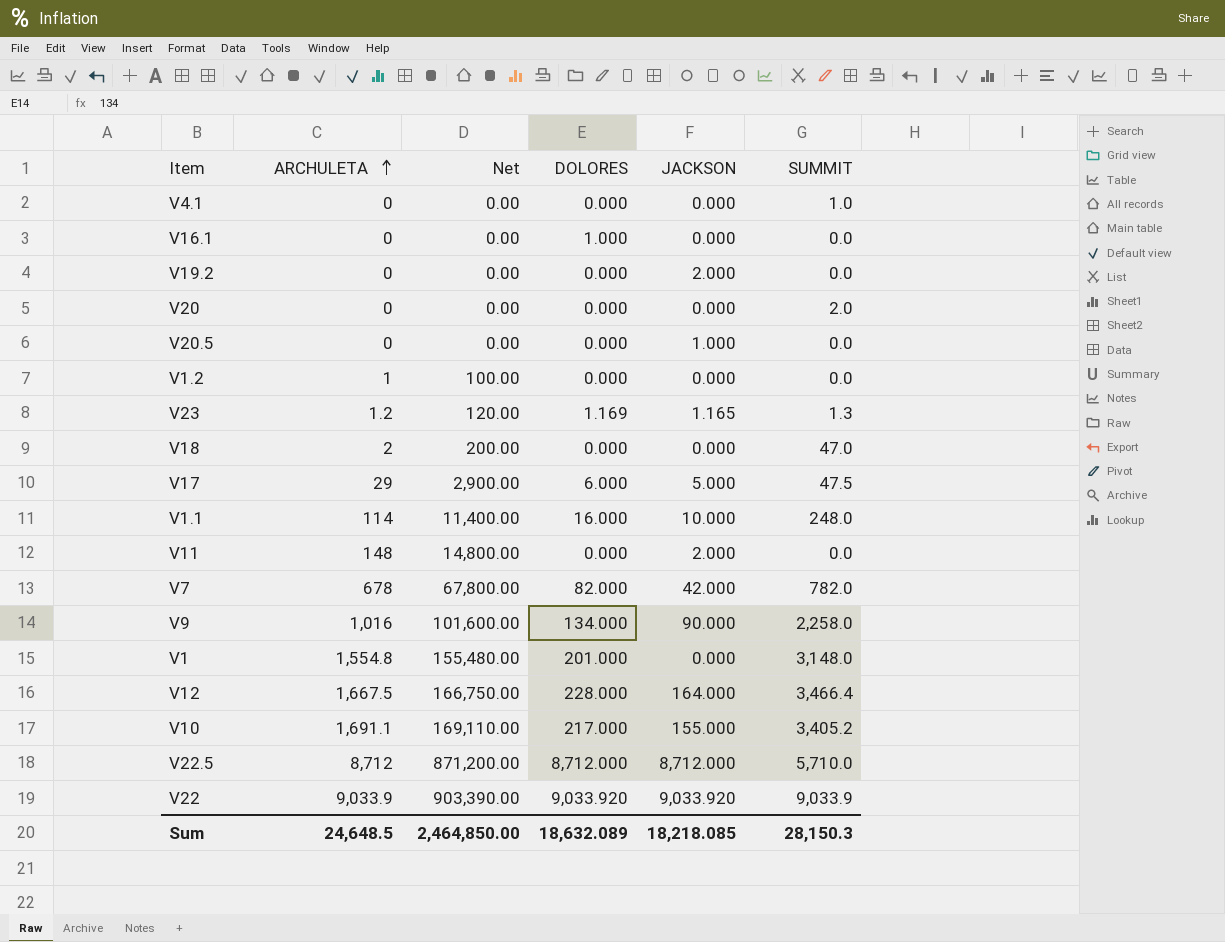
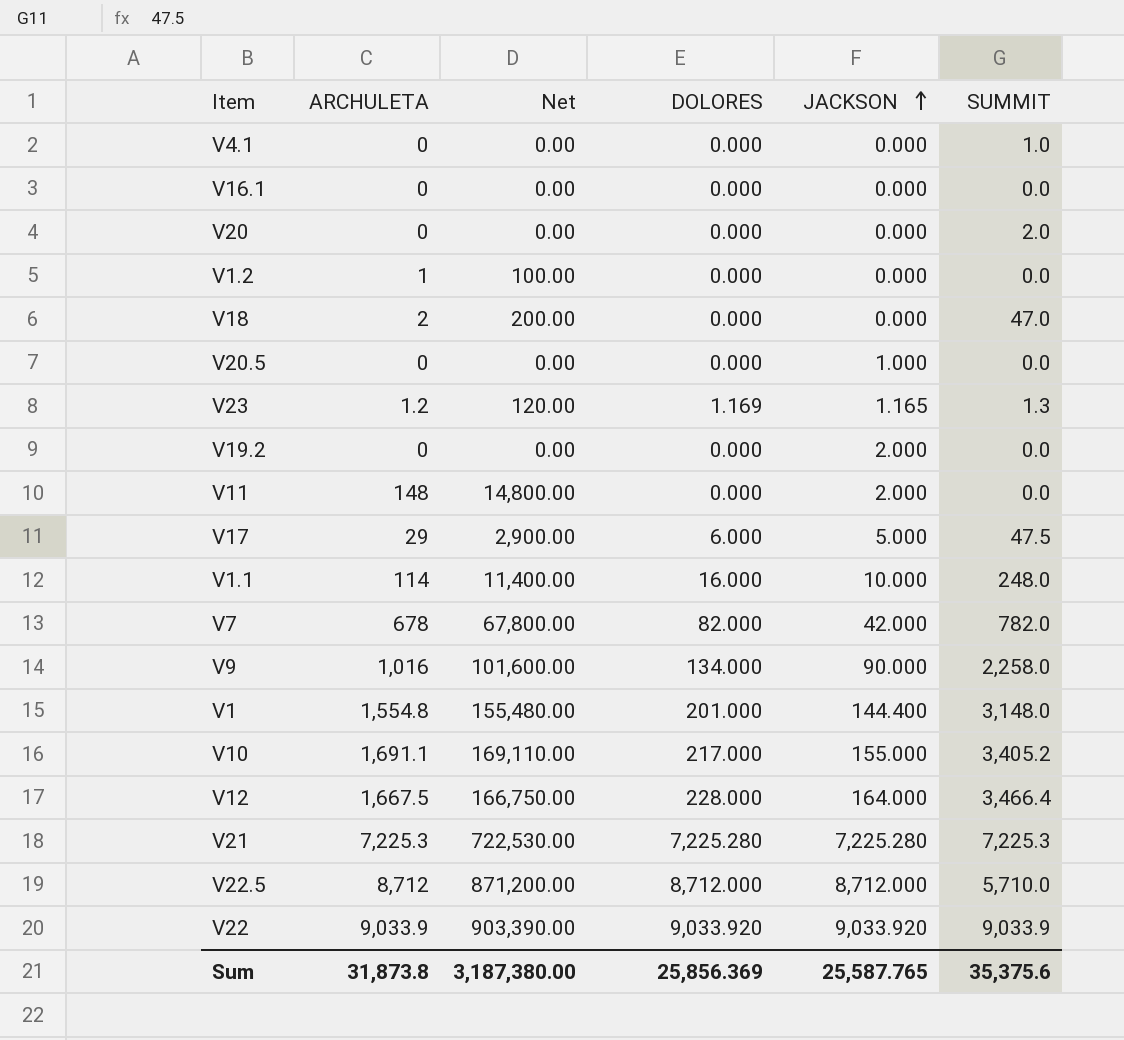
row order: ARCHULETA ascending -> JACKSON ascending
V16.1 | DOLORES: 1.000 -> 0.000
V1 | JACKSON: 0.000 -> 144.400
row V21: none -> 7,225.3 | 722,530.00 | 7,225.280 | 7,225.280 | 7,225.3
Sum | ARCHULETA: 24,648.5 -> 31,873.8
Sum | Net: 2,464,850.00 -> 3,187,380.00
Sum | DOLORES: 18,632.089 -> 25,856.369
Sum | JACKSON: 18,218.085 -> 25,587.765
Sum | SUMMIT: 28,150.3 -> 35,375.6

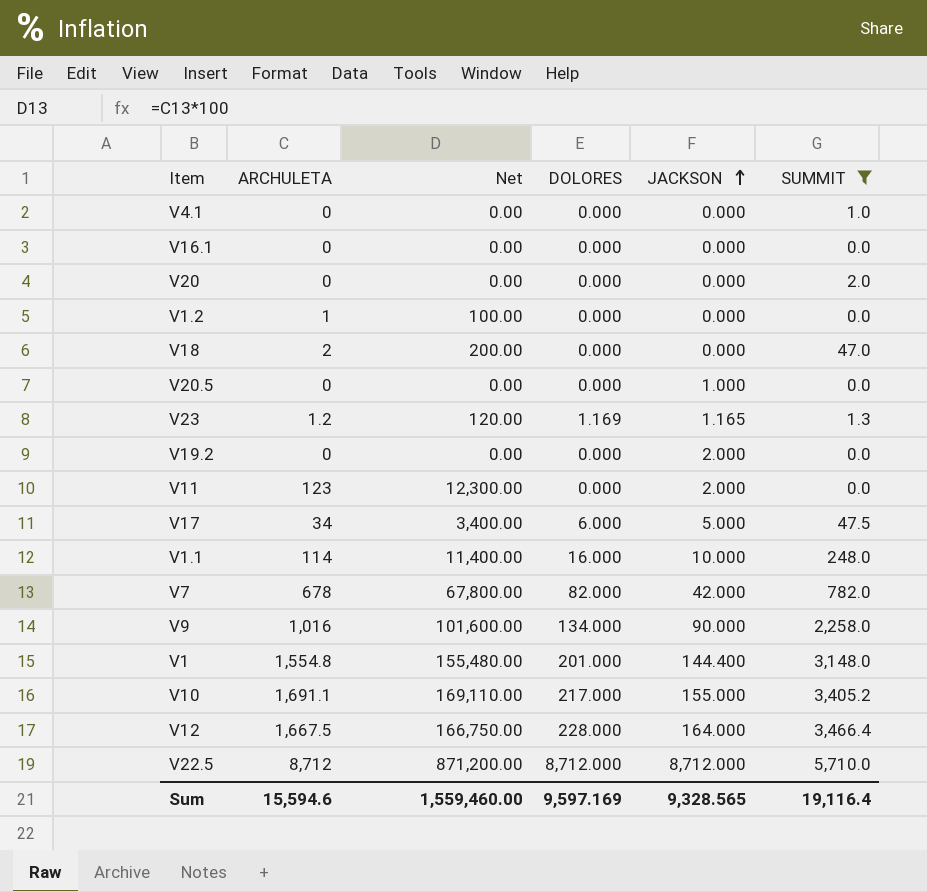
filter: none -> SUMMIT <= 5,710.0
V11 | ARCHULETA: 148 -> 123
V11 | Net: 14,800.00 -> 12,300.00
V17 | ARCHULETA: 29 -> 34
V17 | Net: 2,900.00 -> 3,400.00
Sum | ARCHULETA: 31,873.8 -> 15,594.6
Sum | Net: 3,187,380.00 -> 1,559,460.00
Sum | DOLORES: 25,856.369 -> 9,597.169
Sum | JACKSON: 25,587.765 -> 9,328.565
Sum | SUMMIT: 35,375.6 -> 19,116.4

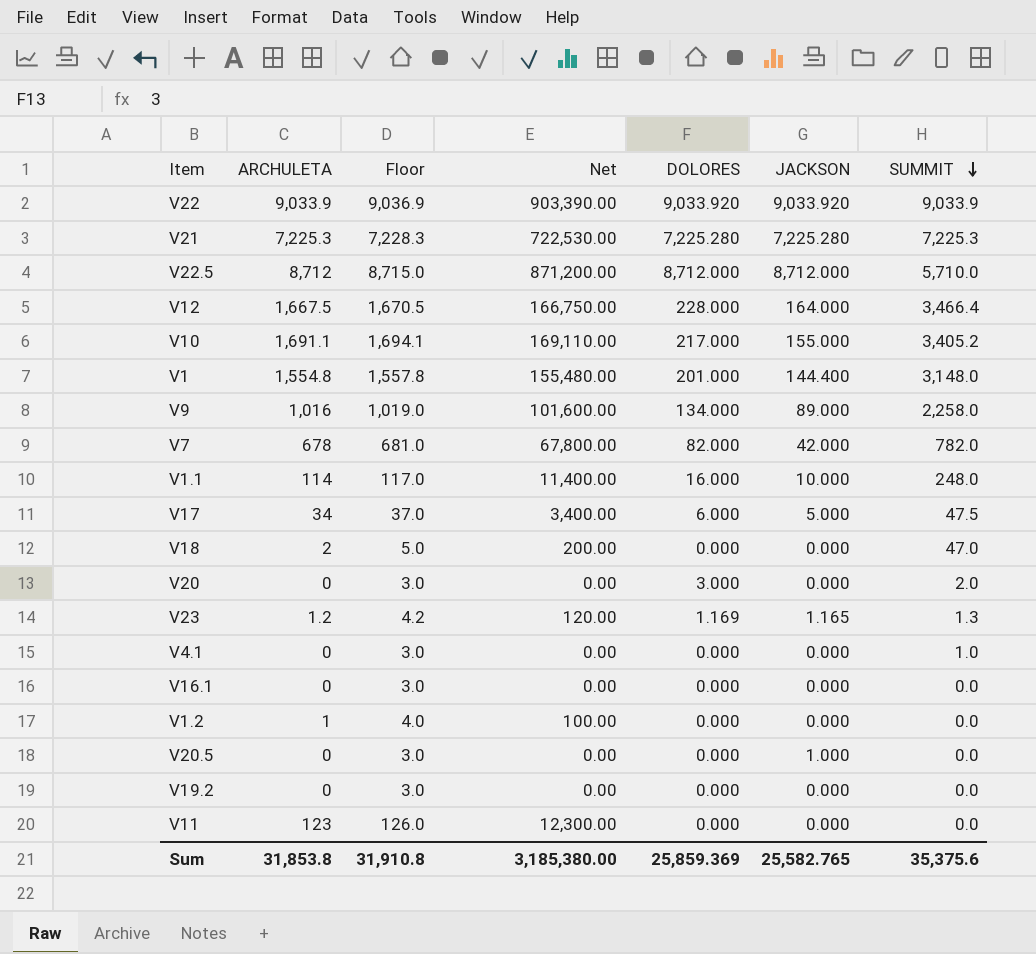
filter: SUMMIT <= 5,710.0 -> none
row order: JACKSON ascending -> SUMMIT descending
column Floor | formula: none -> [ARCHULETA] + 3
V9 | JACKSON: 90.000 -> 89.000
V20 | DOLORES: 0.000 -> 3.000
V19.2 | JACKSON: 2.000 -> 0.000
V11 | JACKSON: 2.000 -> 0.000
Sum | ARCHULETA: 15,594.6 -> 31,853.8
Sum | Net: 1,559,460.00 -> 3,185,380.00
Sum | DOLORES: 9,597.169 -> 25,859.369
Sum | JACKSON: 9,328.565 -> 25,582.765
Sum | SUMMIT: 19,116.4 -> 35,375.6

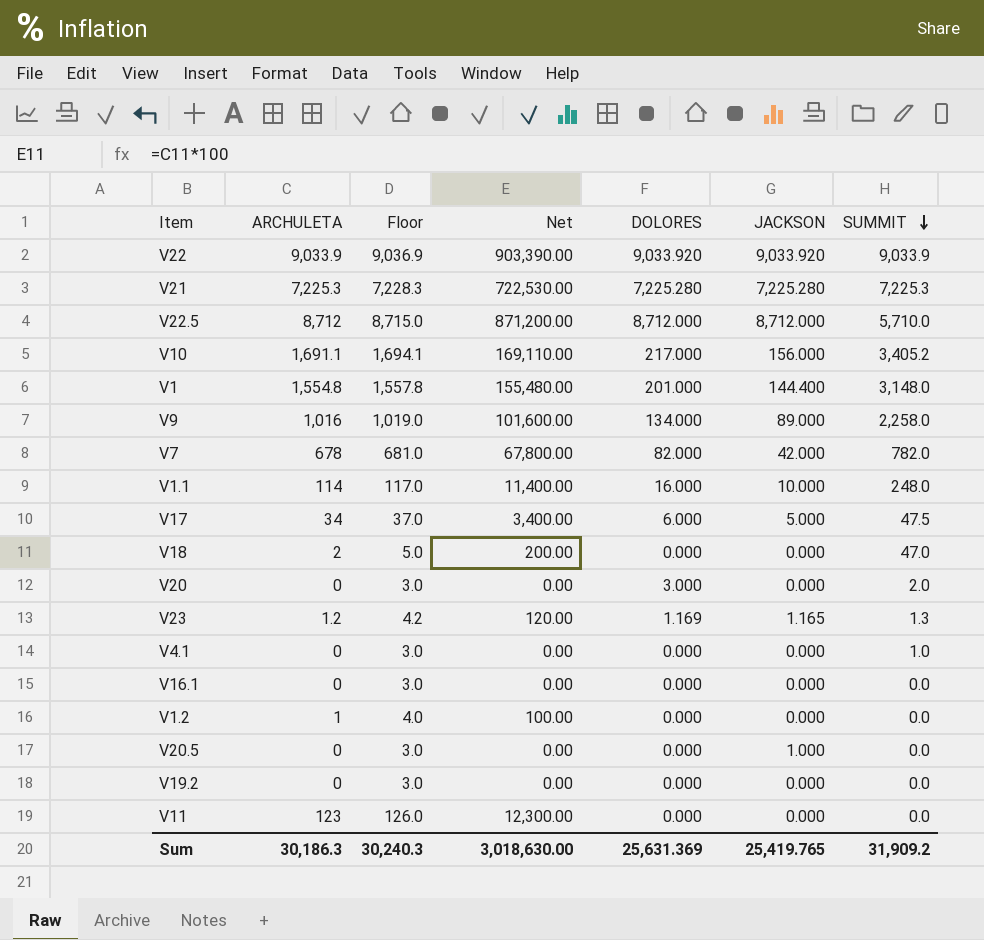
row V12: 1,667.5 | 1,670.5 | 166,750.00 | 228.000 | 164.000 | 3,466.4 -> none
V10 | JACKSON: 155.000 -> 156.000
Sum | ARCHULETA: 31,853.8 -> 30,186.3
Sum | Floor: 31,910.8 -> 30,240.3
Sum | Net: 3,185,380.00 -> 3,018,630.00
Sum | DOLORES: 25,859.369 -> 25,631.369
Sum | JACKSON: 25,582.765 -> 25,419.765
Sum | SUMMIT: 35,375.6 -> 31,909.2

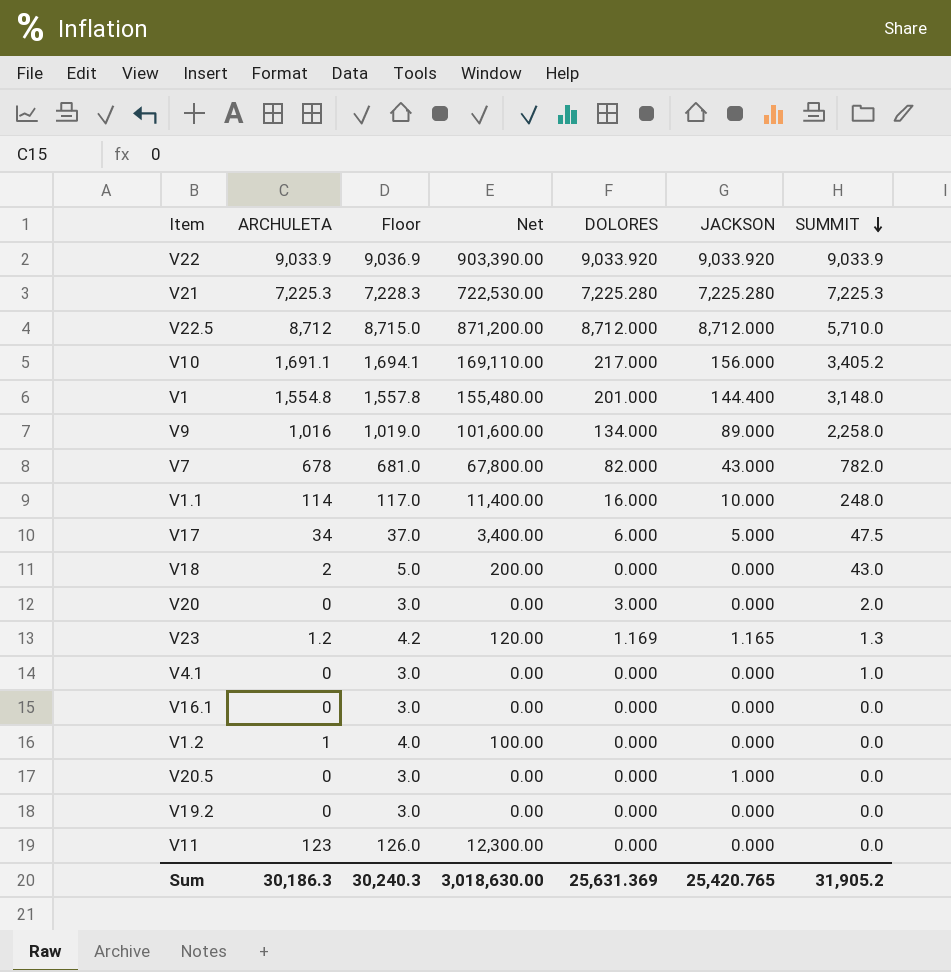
V7 | JACKSON: 42.000 -> 43.000
V18 | SUMMIT: 47.0 -> 43.0
Sum | JACKSON: 25,419.765 -> 25,420.765
Sum | SUMMIT: 31,909.2 -> 31,905.2

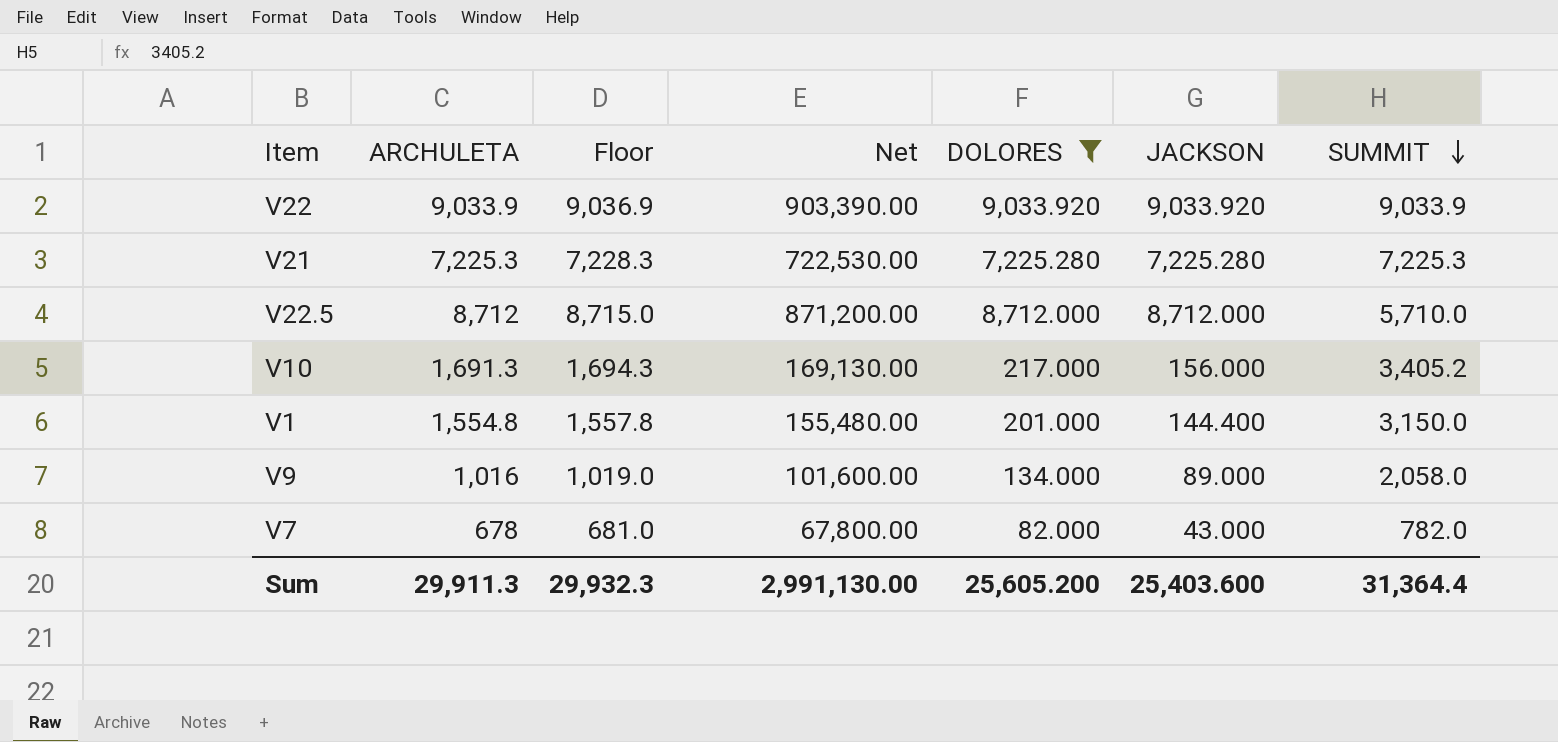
filter: none -> DOLORES >= 82.000
V10 | ARCHULETA: 1,691.1 -> 1,691.3
V10 | Floor: 1,694.1 -> 1,694.3
V10 | Net: 169,110.00 -> 169,130.00
V1 | SUMMIT: 3,148.0 -> 3,150.0
V9 | SUMMIT: 2,258.0 -> 2,058.0
Sum | ARCHULETA: 30,186.3 -> 29,911.3
Sum | Floor: 30,240.3 -> 29,932.3
Sum | Net: 3,018,630.00 -> 2,991,130.00
Sum | DOLORES: 25,631.369 -> 25,605.200
Sum | JACKSON: 25,420.765 -> 25,403.600
Sum | SUMMIT: 31,905.2 -> 31,364.4

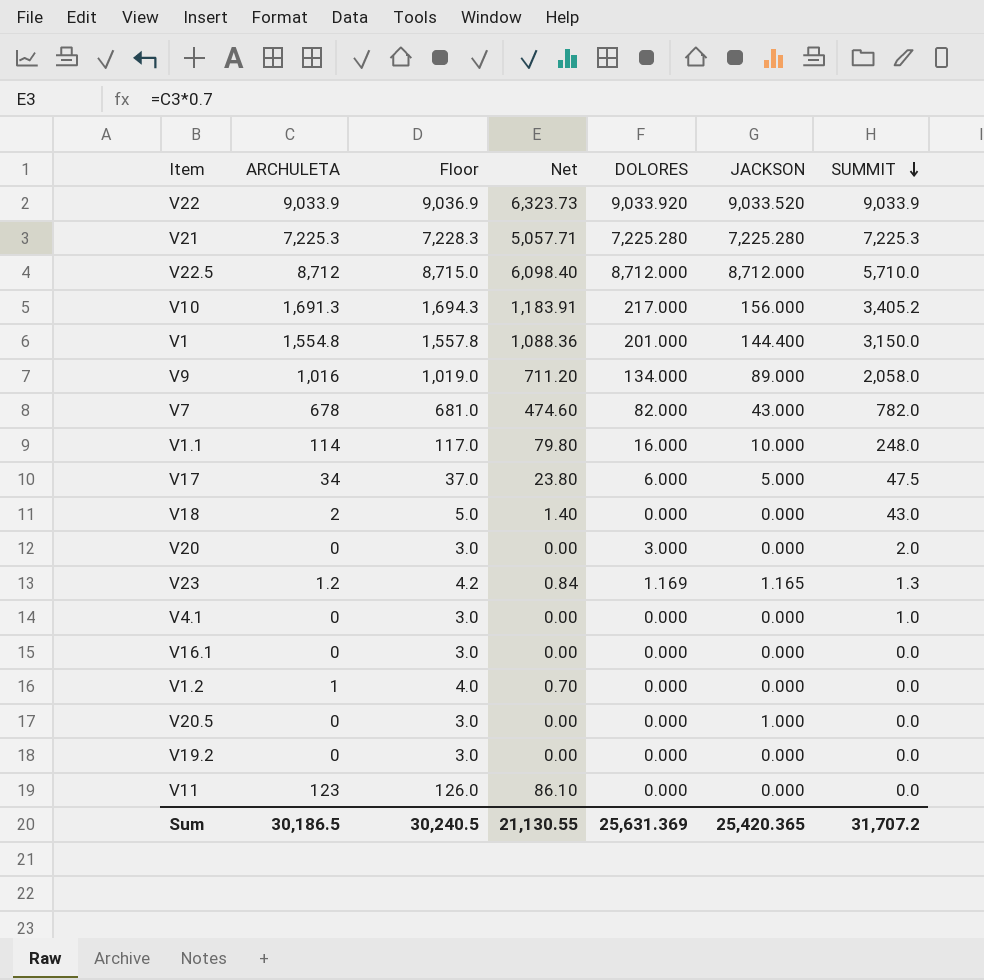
filter: DOLORES >= 82.000 -> none
column Net | formula: [ARCHULETA] * 100 -> [ARCHULETA] * 0.7
V22 | JACKSON: 9,033.920 -> 9,033.520
Sum | ARCHULETA: 29,911.3 -> 30,186.5
Sum | Floor: 29,932.3 -> 30,240.5
Sum | Net: 2,991,130.00 -> 21,130.55
Sum | DOLORES: 25,605.200 -> 25,631.369
Sum | JACKSON: 25,403.600 -> 25,420.365
Sum | SUMMIT: 31,364.4 -> 31,707.2

